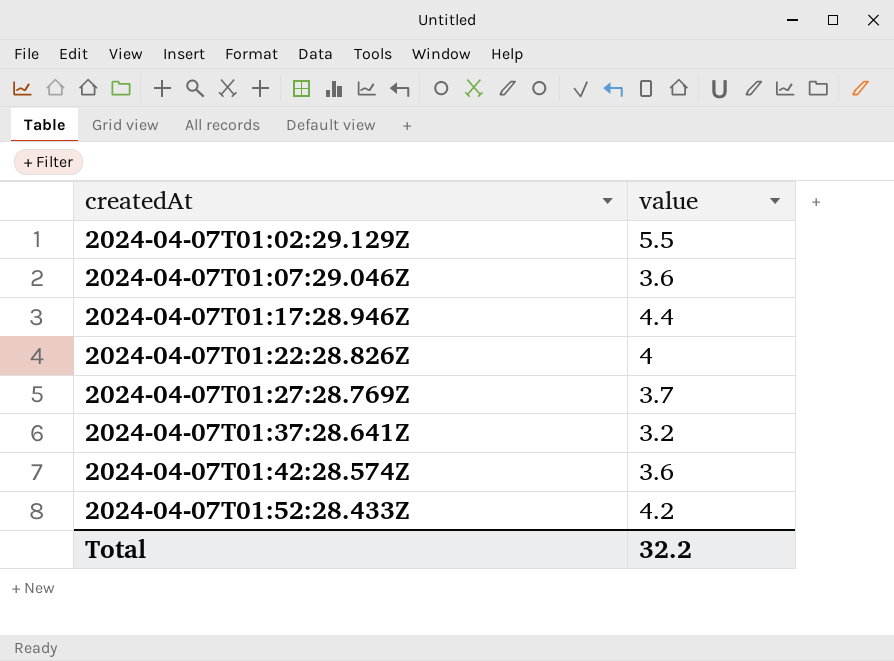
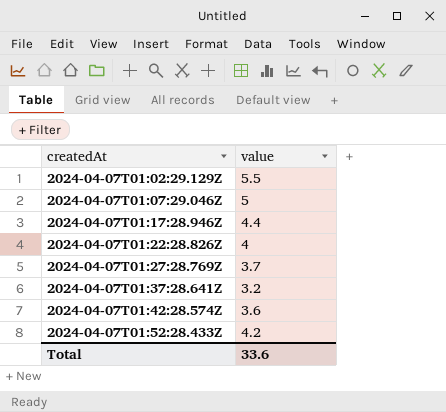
2024-04-07T01:07:29.046Z | value: 3.6 -> 5
Total | value: 32.2 -> 33.6

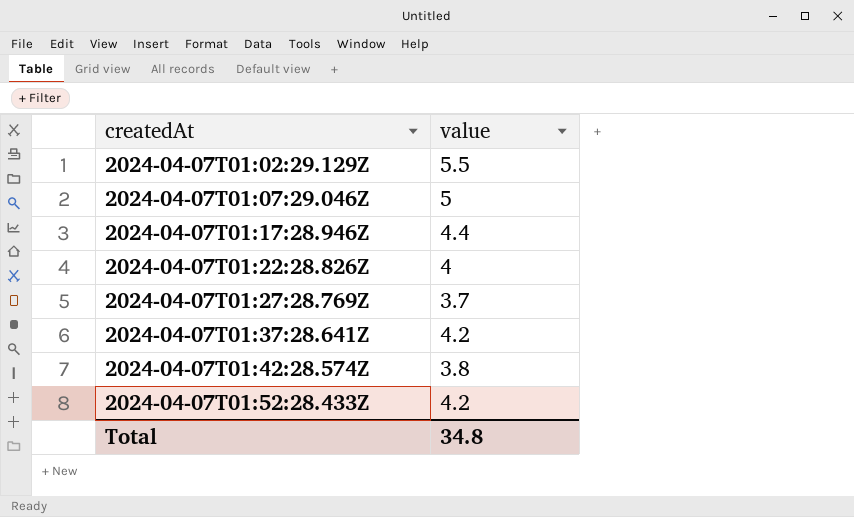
2024-04-07T01:37:28.641Z | value: 3.2 -> 4.2
2024-04-07T01:42:28.574Z | value: 3.6 -> 3.8
Total | value: 33.6 -> 34.8

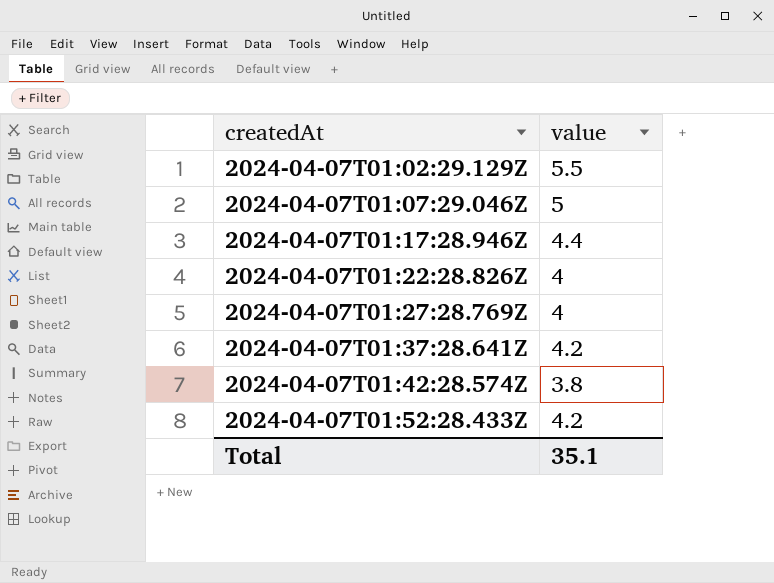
2024-04-07T01:27:28.769Z | value: 3.7 -> 4
Total | value: 34.8 -> 35.1

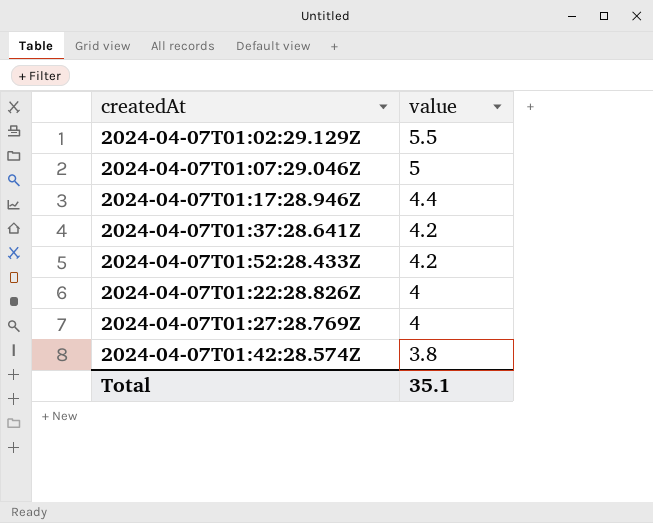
row order: createdAt ascending -> value descending

